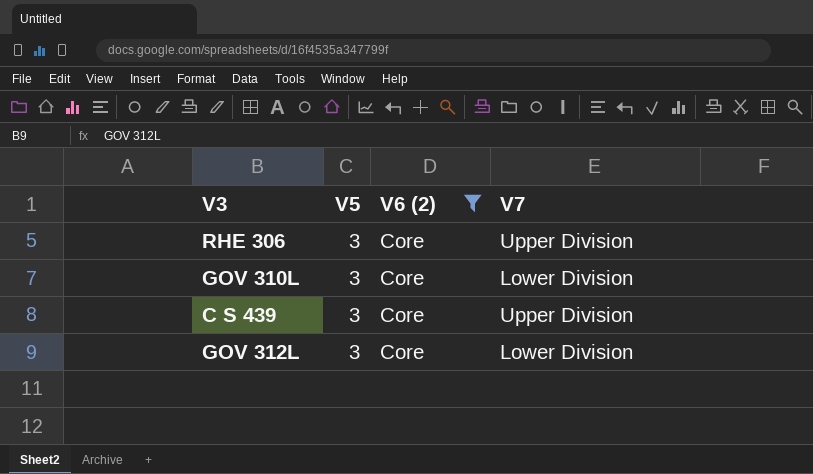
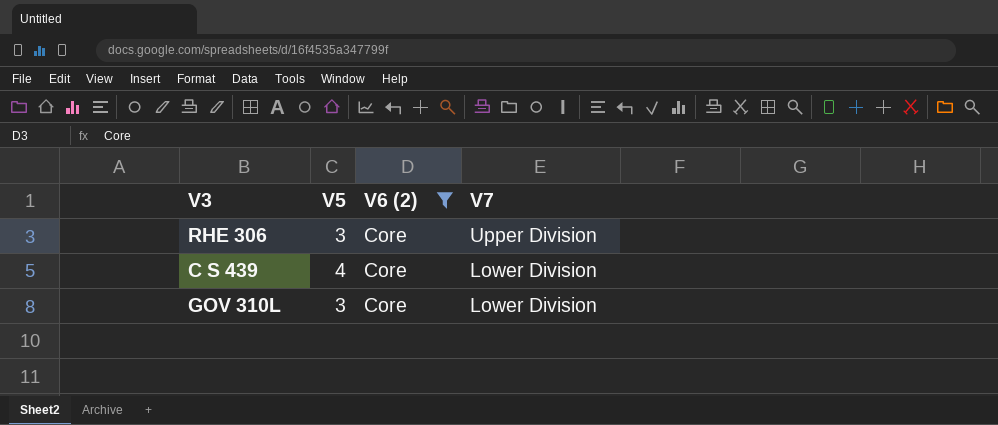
row order: none -> V7 descending
row GOV 312L: 3 | Core | Lower Division -> none
C S 439 | V5: 3 -> 4
C S 439 | V7: Upper Division -> Lower Division

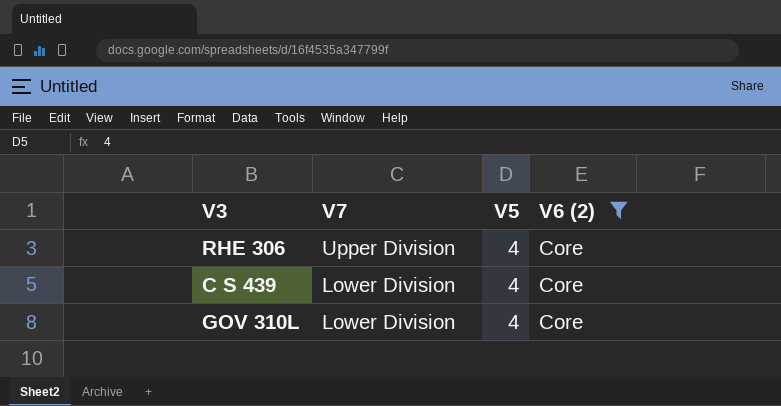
column V7 | position: 4 -> 2
RHE 306 | V5: 3 -> 4
GOV 310L | V5: 3 -> 4

